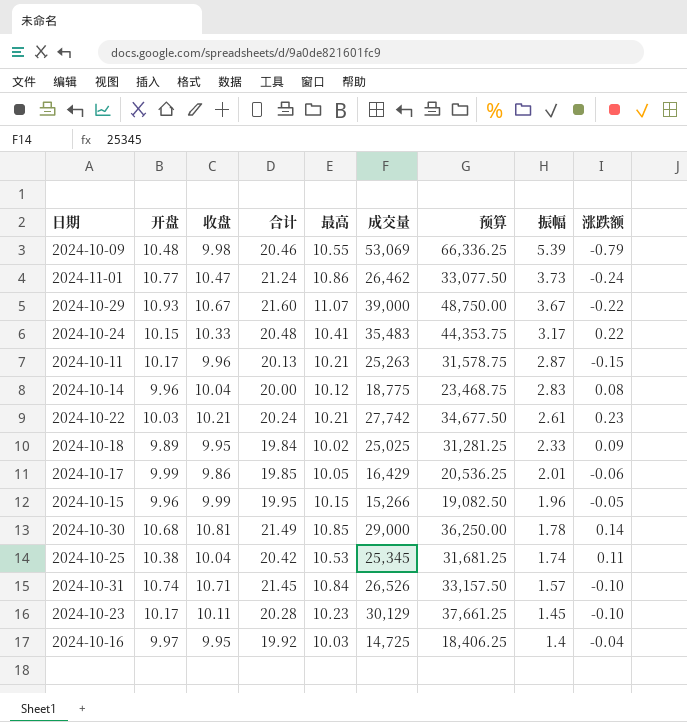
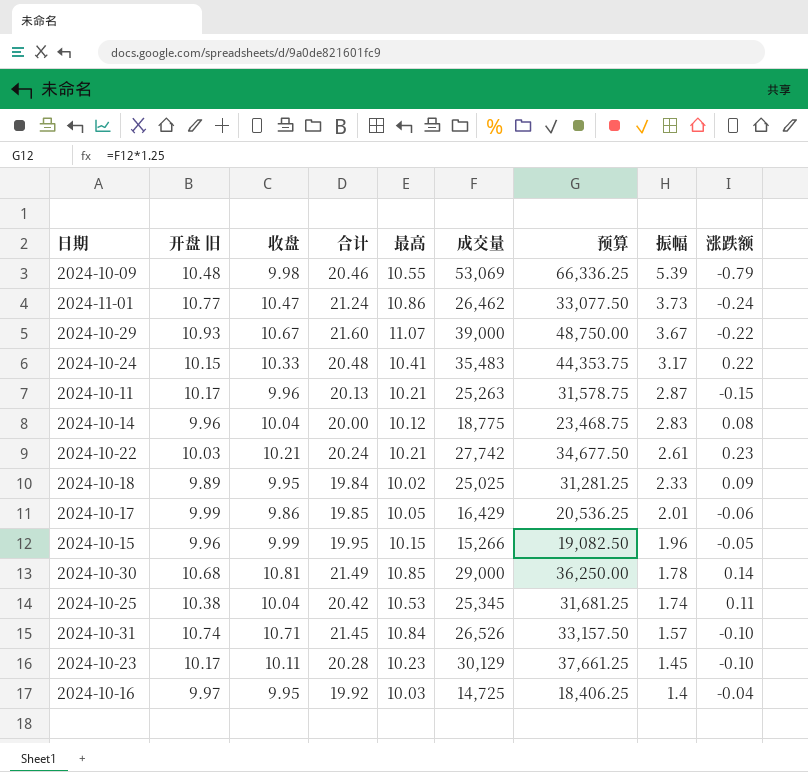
column name: 开盘 -> 开盘 旧

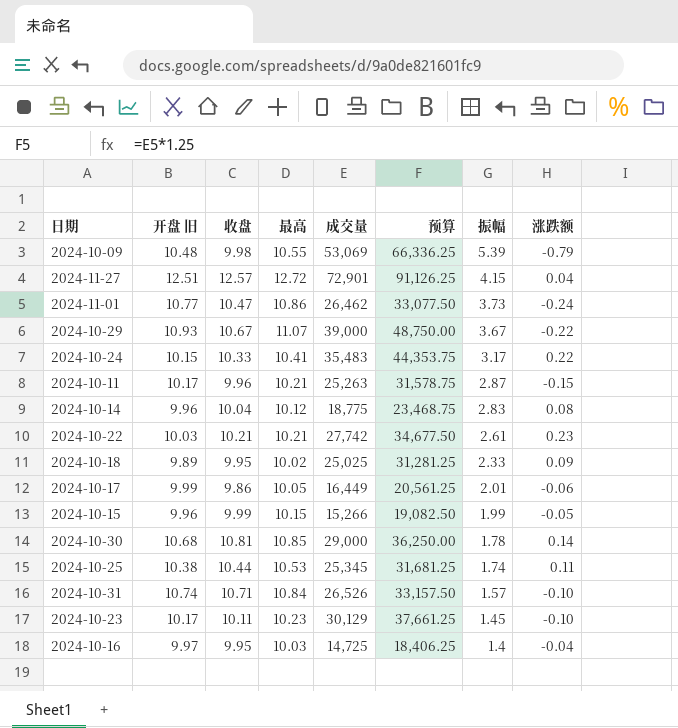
column 合计 | formula: [开盘 旧] + [收盘] -> none
row 2024-11-27: none -> 12.51 | 12.57 | 12.72 | 72,901 | 91,126.25 | 4.15 | 0.04
2024-10-17 | 成交量: 16,429 -> 16,449
2024-10-17 | 预算: 20,536.25 -> 20,561.25
2024-10-15 | 振幅: 1.96 -> 1.99
2024-10-25 | 收盘: 10.04 -> 10.44

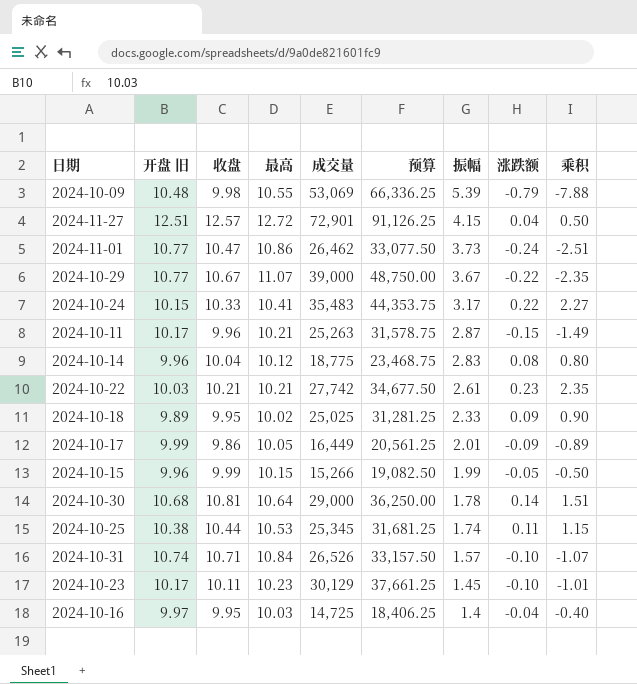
column 乘积 | formula: none -> [收盘] * [涨跌额]
2024-10-29 | 开盘 旧: 10.93 -> 10.77
2024-10-17 | 涨跌额: -0.06 -> -0.09
2024-10-30 | 最高: 10.85 -> 10.64

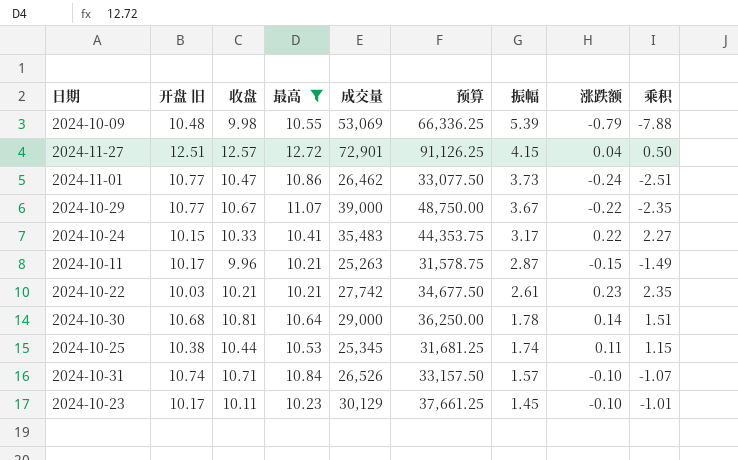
filter: none -> 最高 >= 10.21

